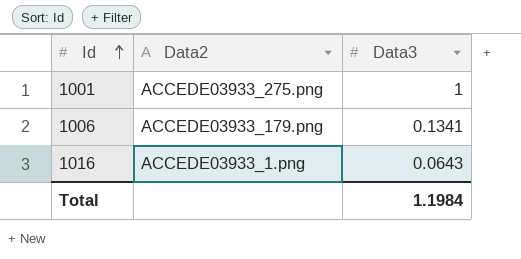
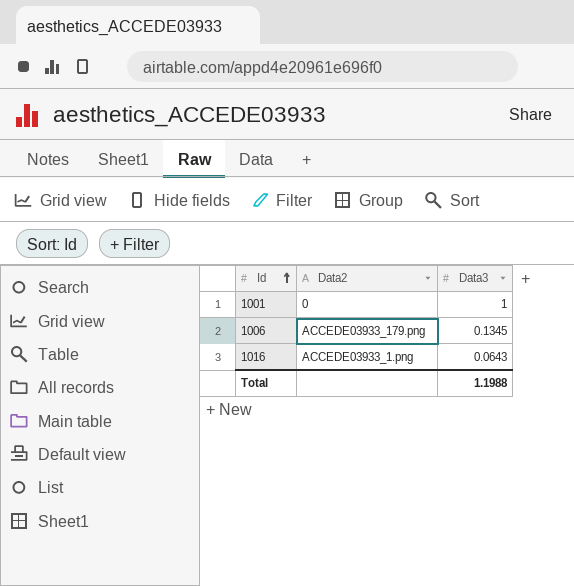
1001 | Data2: ACCEDE03933_275.png -> 0
1006 | Data3: 0.1341 -> 0.1345
Total | Data3: 1.1984 -> 1.1988

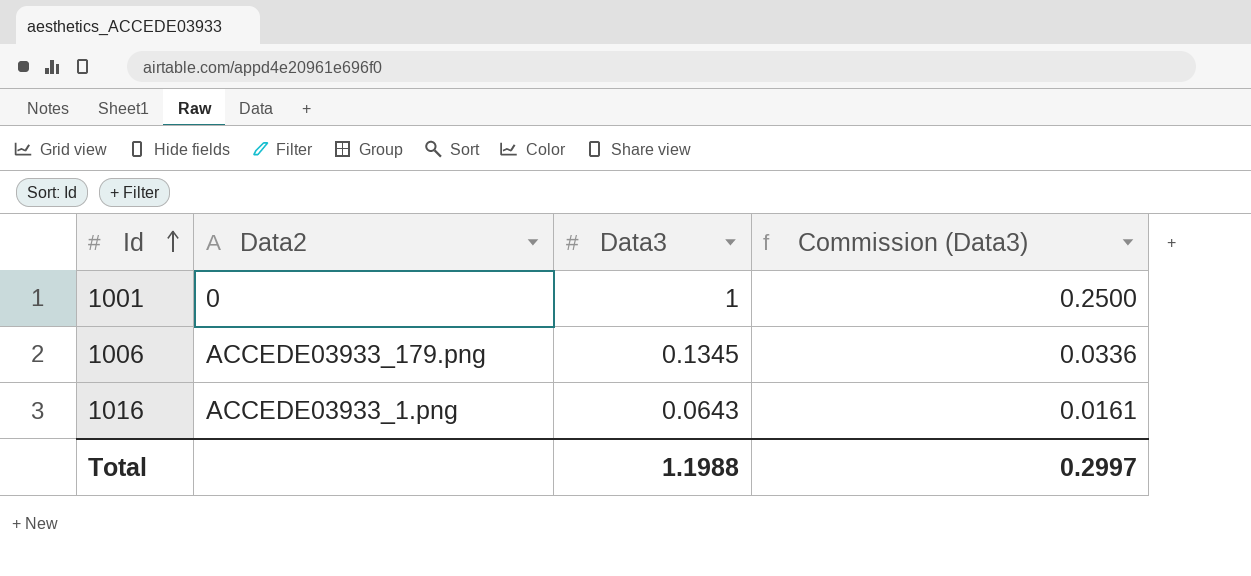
column Commission (Data3) | formula: none -> [Data3] * 0.25

